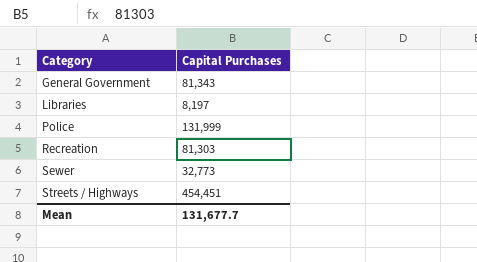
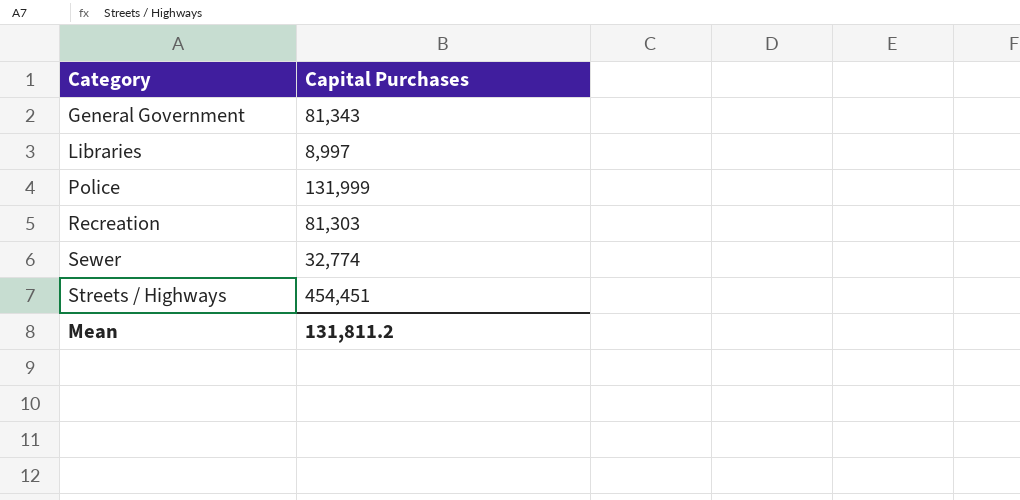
Libraries | Capital Purchases: 8,197 -> 8,997
Sewer | Capital Purchases: 32,773 -> 32,774
Mean | Capital Purchases: 131,677.7 -> 131,811.2

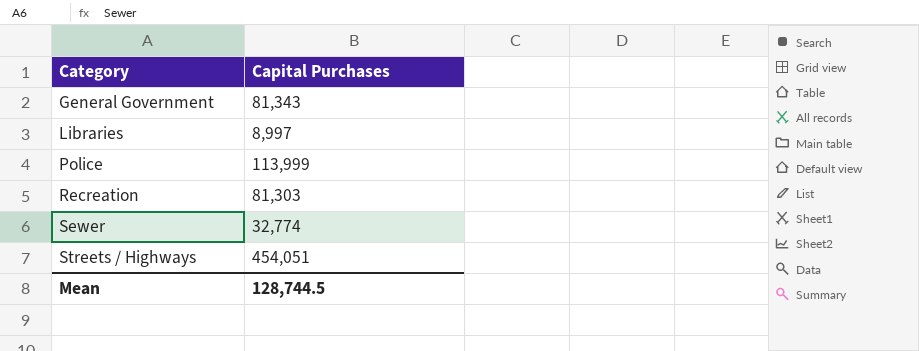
Police | Capital Purchases: 131,999 -> 113,999
Streets / Highways | Capital Purchases: 454,451 -> 454,051
Mean | Capital Purchases: 131,811.2 -> 128,744.5

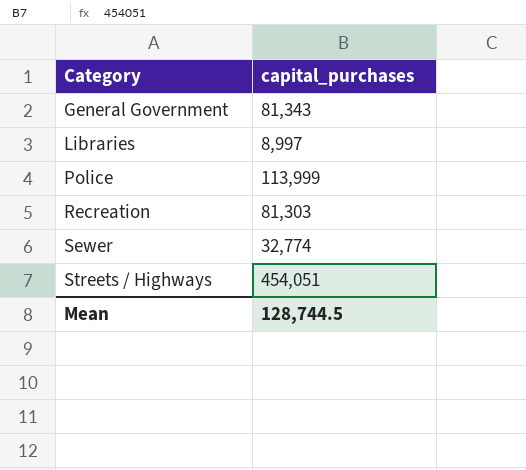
column name: Capital Purchases -> capital_purchases

